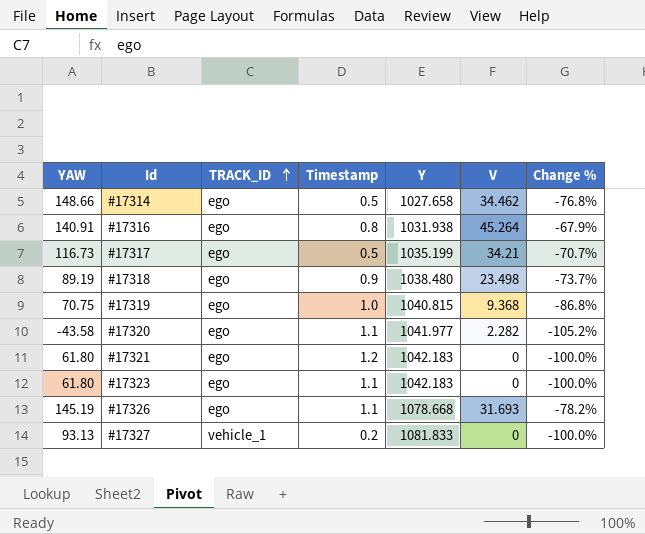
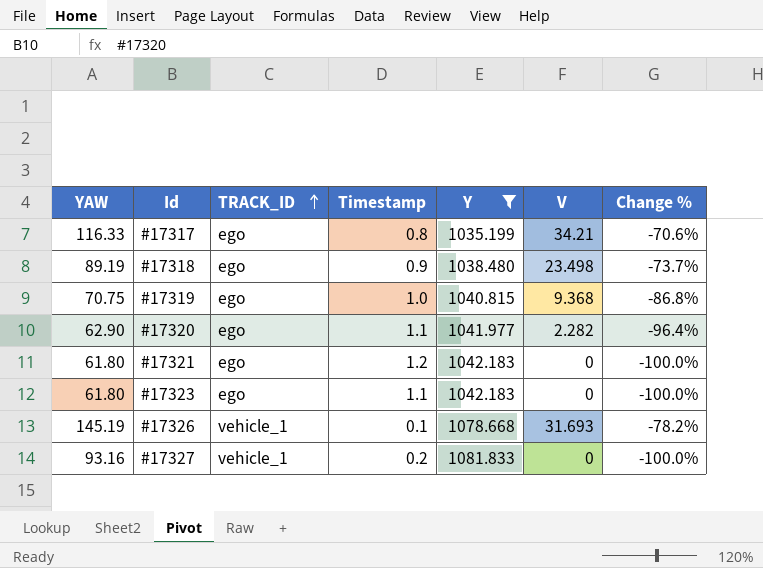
filter: none -> Y >= 1035.199
#17317 | YAW: 116.73 -> 116.33
#17317 | Timestamp: 0.5 -> 0.8
#17317 | Change %: -70.7% -> -70.6%
#17320 | YAW: -43.58 -> 62.90
#17320 | Change %: -105.2% -> -96.4%
#17326 | TRACK_ID: ego -> vehicle_1
#17326 | Timestamp: 1.1 -> 0.1
#17327 | YAW: 93.13 -> 93.16

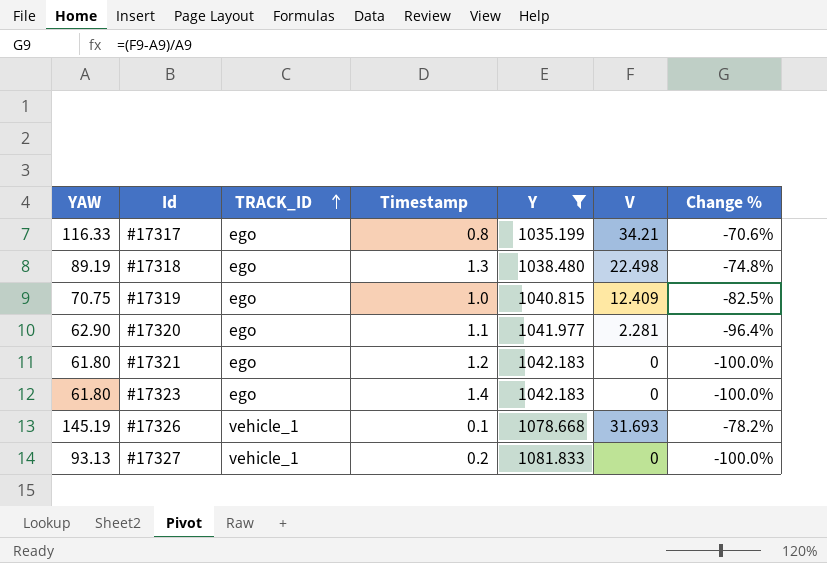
#17318 | Timestamp: 0.9 -> 1.3
#17318 | V: 23.498 -> 22.498
#17318 | Change %: -73.7% -> -74.8%
#17319 | V: 9.368 -> 12.409
#17319 | Change %: -86.8% -> -82.5%
#17320 | V: 2.282 -> 2.281
#17323 | Timestamp: 1.1 -> 1.4
#17327 | YAW: 93.16 -> 93.13

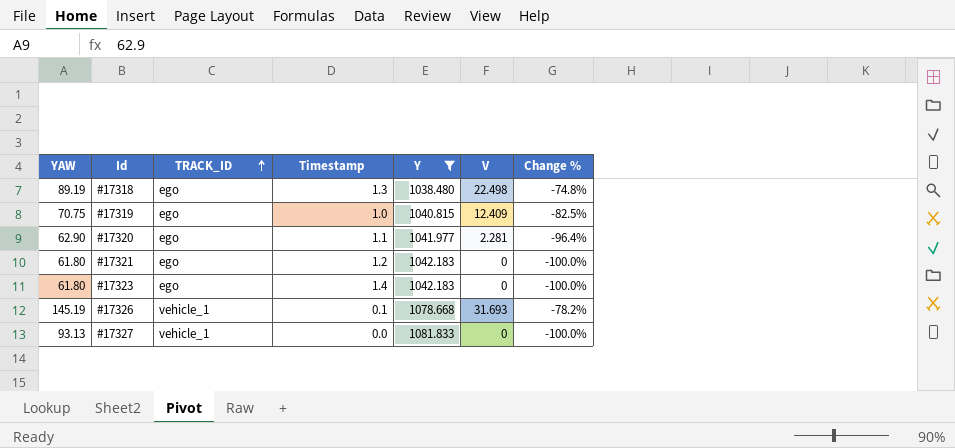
row #17317: 116.33 | ego | 0.8 | 1035.199 | 34.21 | -70.6% -> none
#17327 | Timestamp: 0.2 -> 0.0

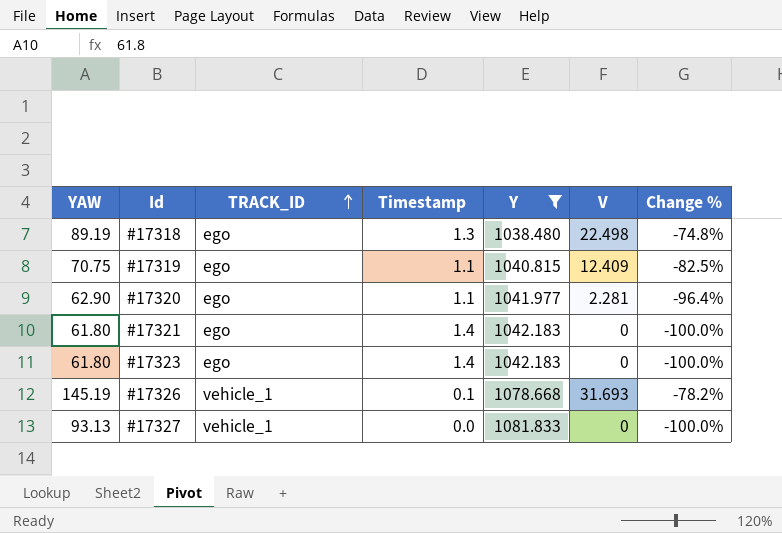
#17319 | Timestamp: 1.0 -> 1.1
#17321 | Timestamp: 1.2 -> 1.4

